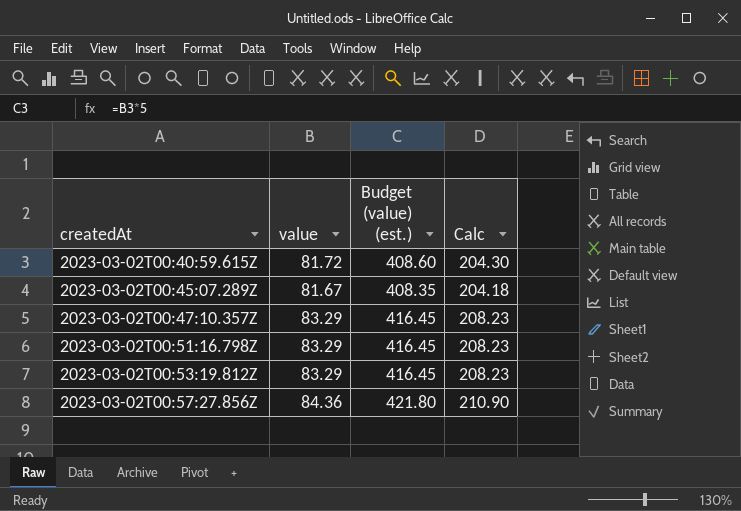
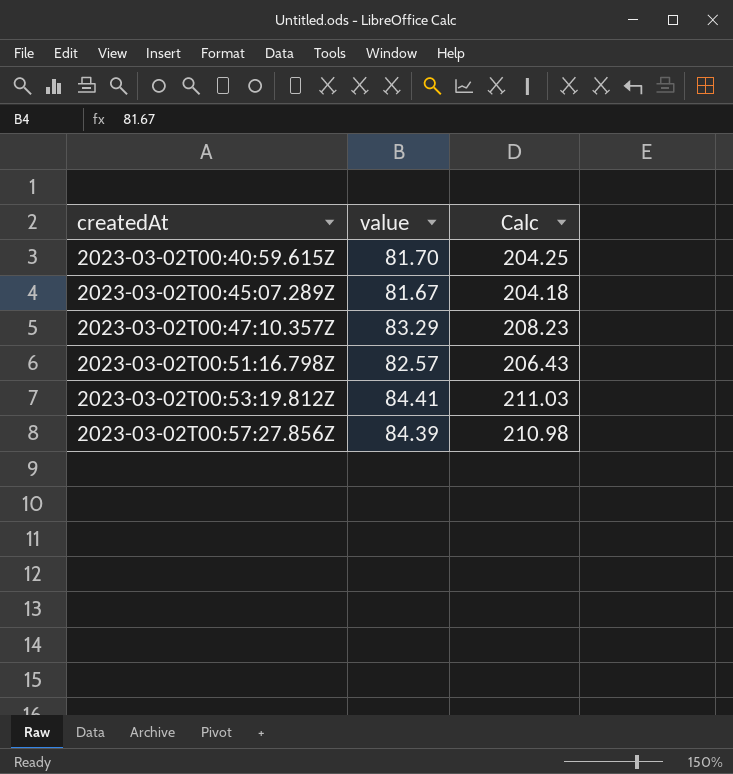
column Budget (value) (est.) | formula: [value] * 5 -> none
2023-03-02T00:40:59.615Z | value: 81.72 -> 81.70
2023-03-02T00:40:59.615Z | Calc: 204.30 -> 204.25
2023-03-02T00:51:16.798Z | value: 83.29 -> 82.57
2023-03-02T00:51:16.798Z | Calc: 208.23 -> 206.43
2023-03-02T00:53:19.812Z | value: 83.29 -> 84.41
2023-03-02T00:53:19.812Z | Calc: 208.23 -> 211.03
2023-03-02T00:57:27.856Z | value: 84.36 -> 84.39
2023-03-02T00:57:27.856Z | Calc: 210.90 -> 210.98

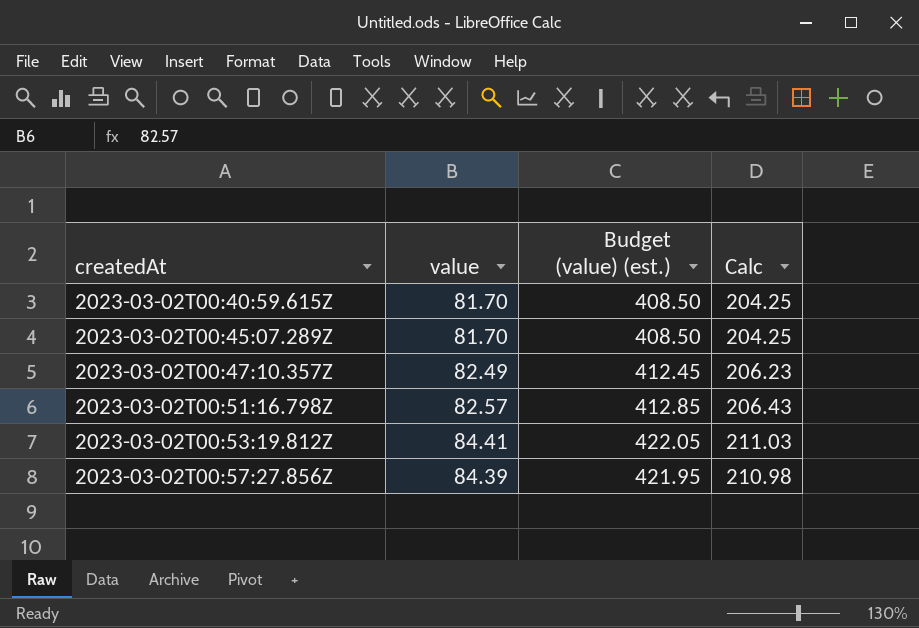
column Budget (value) (est.) | formula: none -> [value] * 5
2023-03-02T00:45:07.289Z | value: 81.67 -> 81.70
2023-03-02T00:45:07.289Z | Calc: 204.18 -> 204.25
2023-03-02T00:47:10.357Z | value: 83.29 -> 82.49
2023-03-02T00:47:10.357Z | Calc: 208.23 -> 206.23

